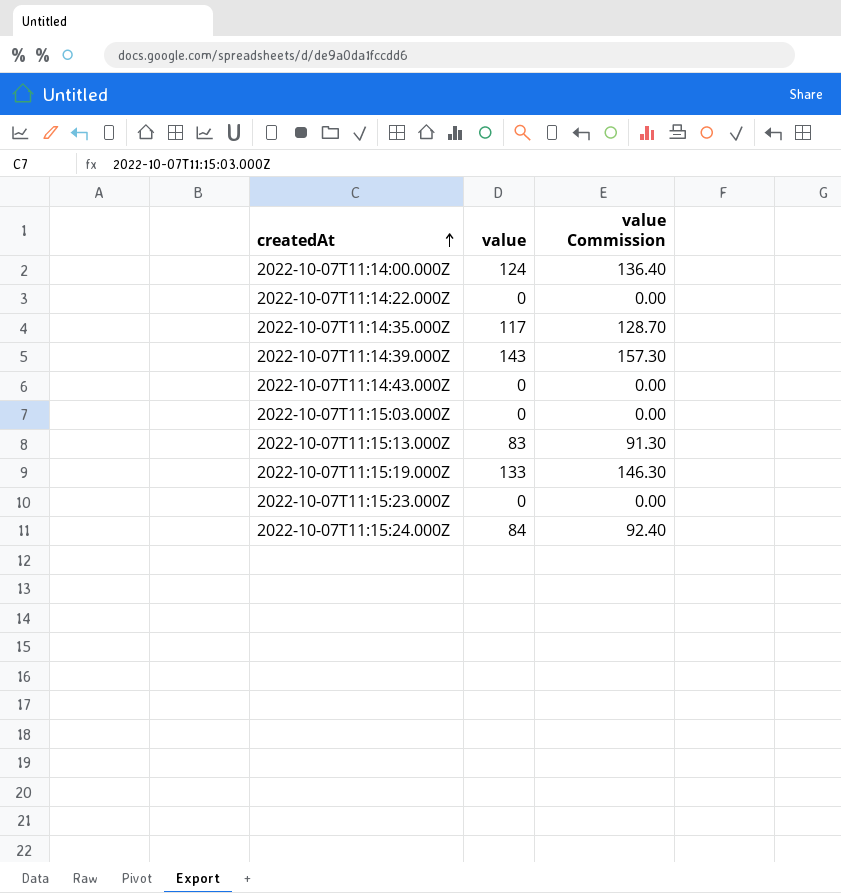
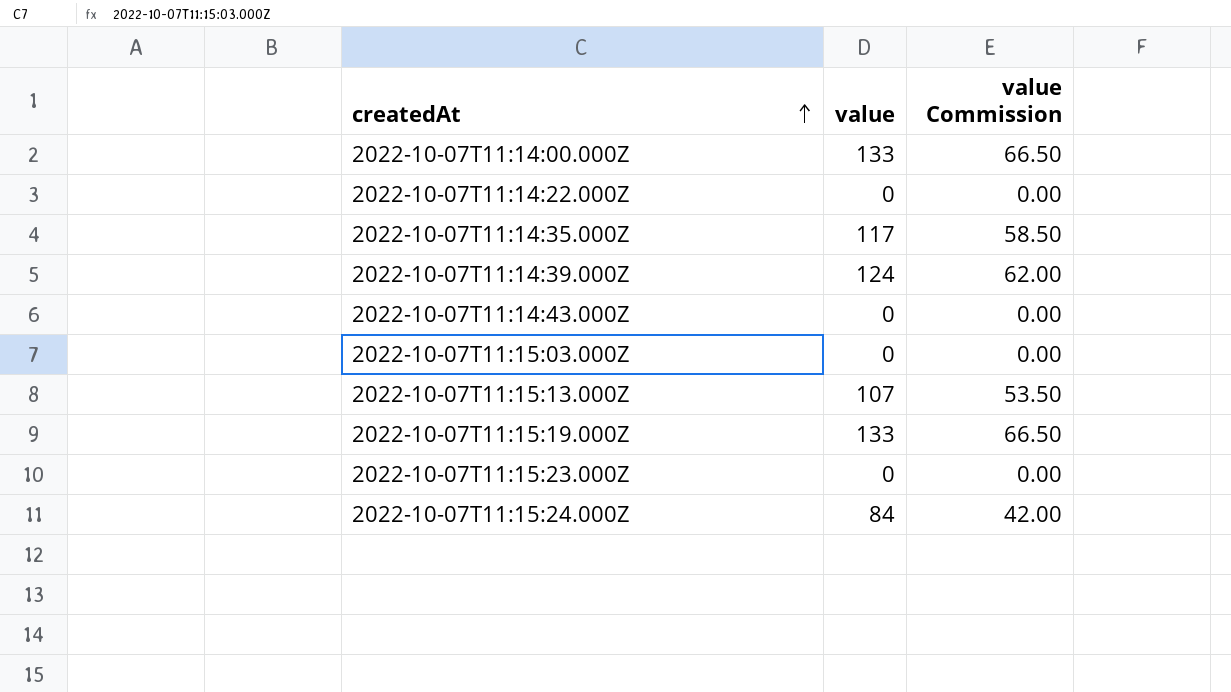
column value Commission | formula: [value] * 1.1 -> [value] * 0.5
2022-10-07T11:14:00.000Z | value: 124 -> 133
2022-10-07T11:14:39.000Z | value: 143 -> 124
2022-10-07T11:15:13.000Z | value: 83 -> 107

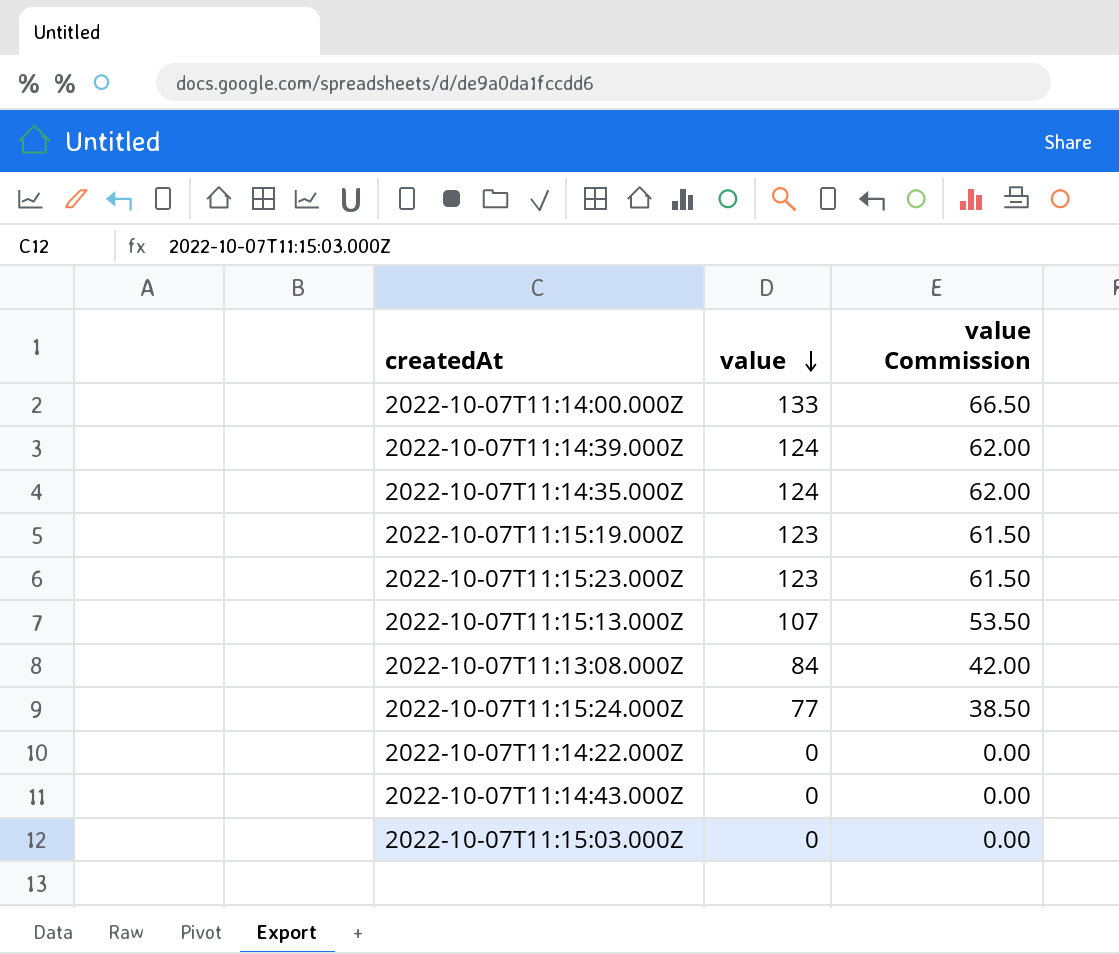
row order: createdAt ascending -> value descending
2022-10-07T11:14:35.000Z | value: 117 -> 124
2022-10-07T11:14:35.000Z | value Commission: 58.50 -> 62.00
2022-10-07T11:15:19.000Z | value: 133 -> 123
2022-10-07T11:15:19.000Z | value Commission: 66.50 -> 61.50
2022-10-07T11:15:23.000Z | value: 0 -> 123
2022-10-07T11:15:23.000Z | value Commission: 0.00 -> 61.50
row 2022-10-07T11:13:08.000Z: none -> 84 | 42.00
2022-10-07T11:15:24.000Z | value: 84 -> 77
2022-10-07T11:15:24.000Z | value Commission: 42.00 -> 38.50

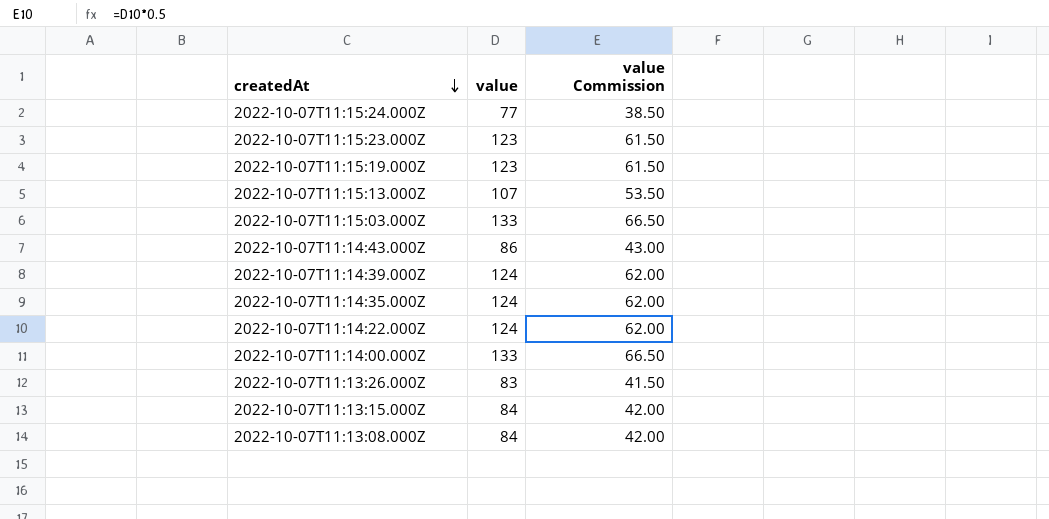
row order: value descending -> createdAt descending
2022-10-07T11:15:03.000Z | value: 0 -> 133
2022-10-07T11:15:03.000Z | value Commission: 0.00 -> 66.50
2022-10-07T11:14:43.000Z | value: 0 -> 86
2022-10-07T11:14:43.000Z | value Commission: 0.00 -> 43.00
2022-10-07T11:14:22.000Z | value: 0 -> 124
2022-10-07T11:14:22.000Z | value Commission: 0.00 -> 62.00
row 2022-10-07T11:13:26.000Z: none -> 83 | 41.50
row 2022-10-07T11:13:15.000Z: none -> 84 | 42.00

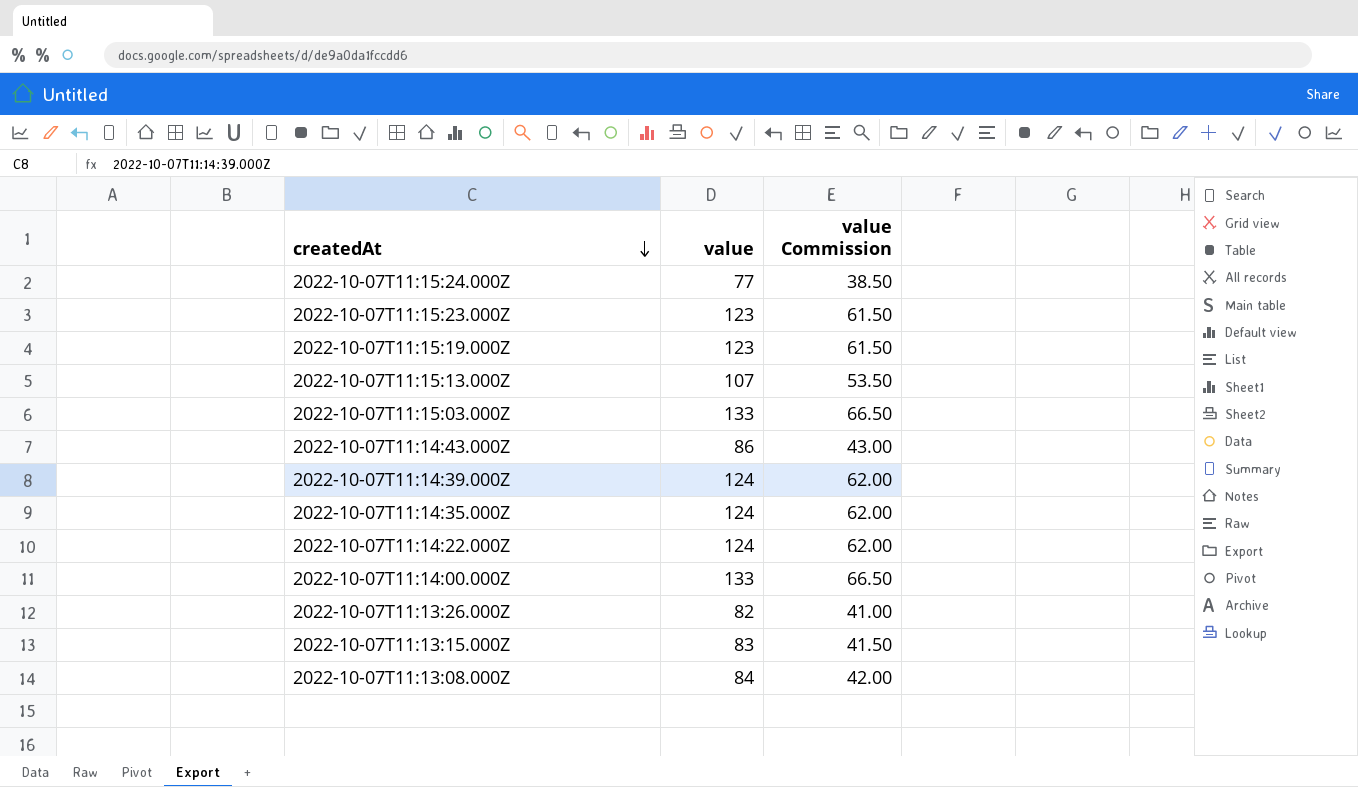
2022-10-07T11:13:26.000Z | value: 83 -> 82
2022-10-07T11:13:26.000Z | value Commission: 41.50 -> 41.00
2022-10-07T11:13:15.000Z | value: 84 -> 83
2022-10-07T11:13:15.000Z | value Commission: 42.00 -> 41.50

